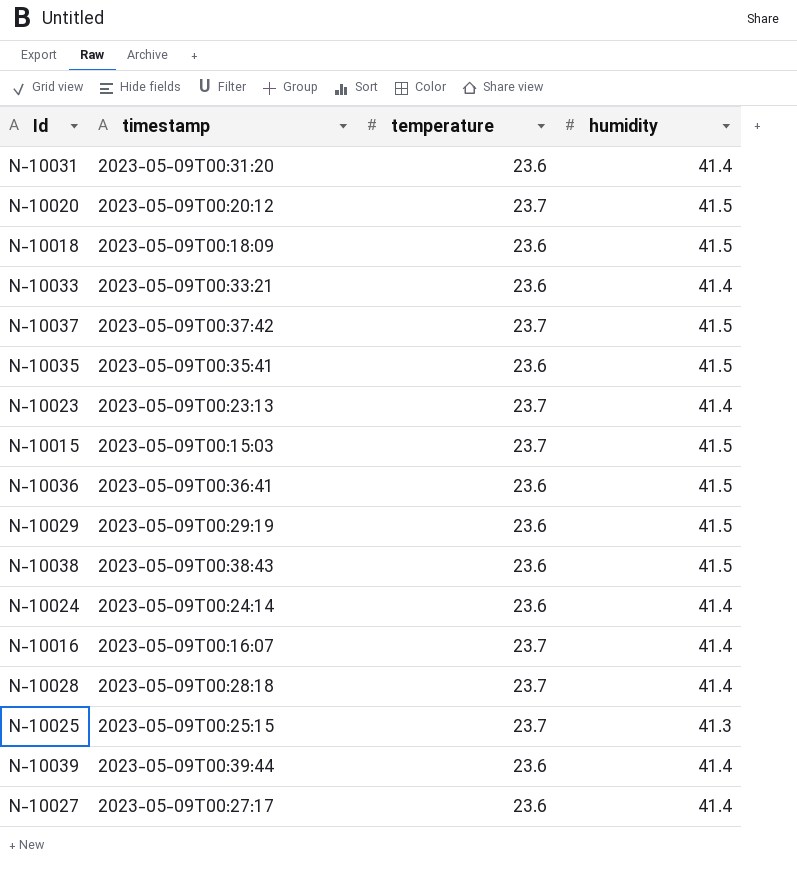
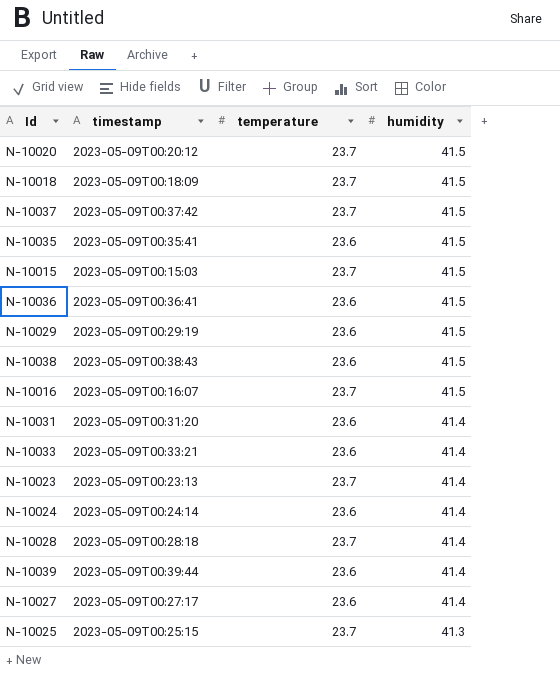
row order: none -> humidity descending
N-10018 | temperature: 23.6 -> 23.7
N-10016 | humidity: 41.4 -> 41.5

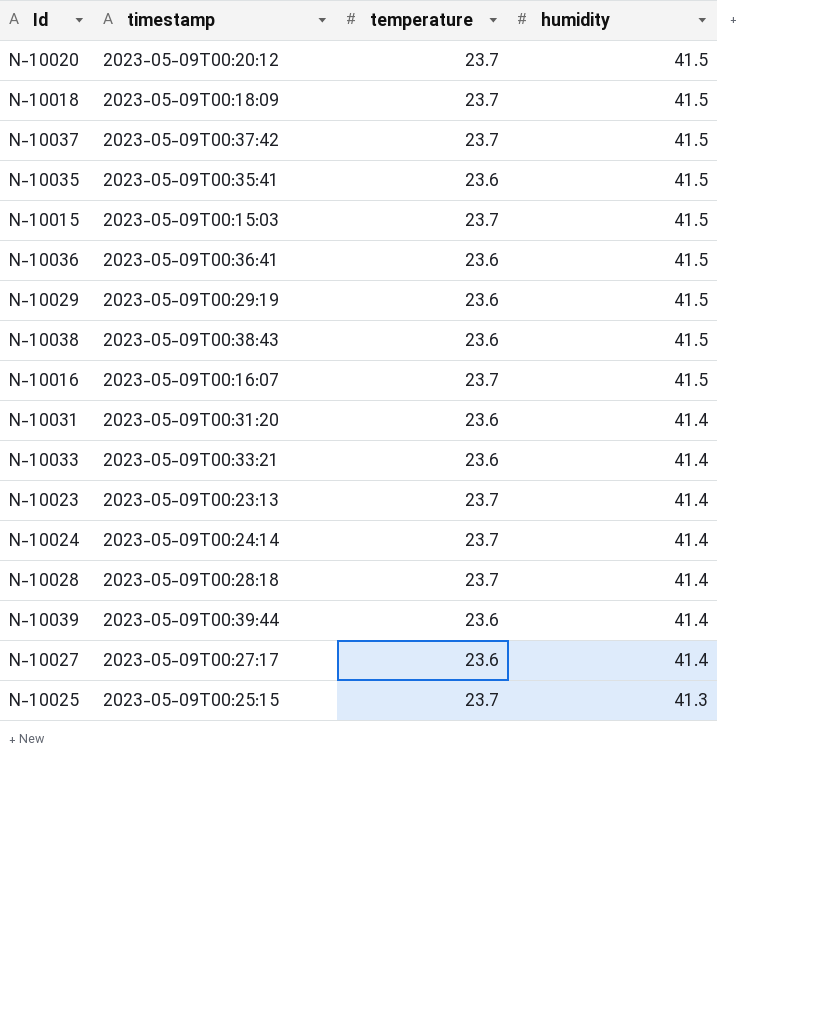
N-10024 | temperature: 23.6 -> 23.7

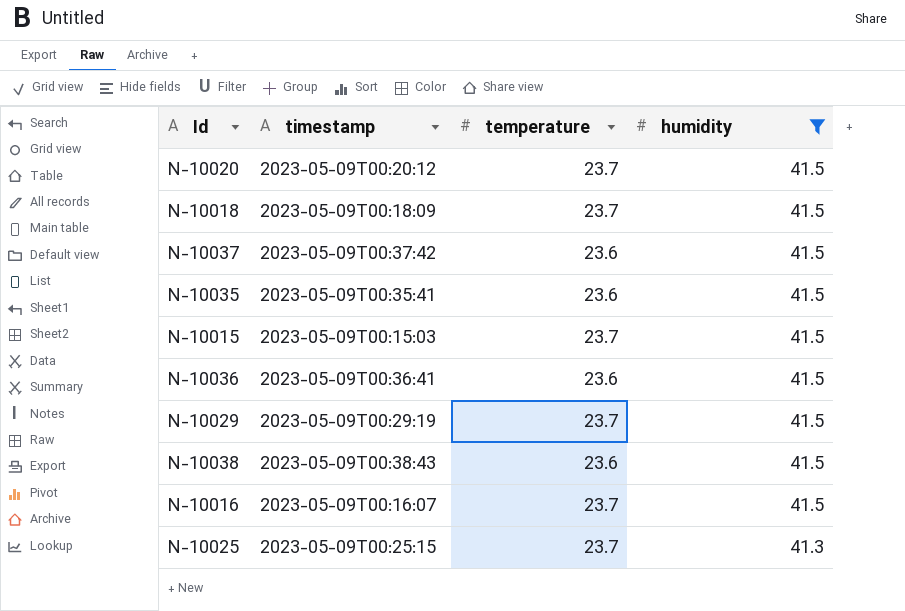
filter: none -> humidity != 41.4
N-10037 | temperature: 23.7 -> 23.6
N-10029 | temperature: 23.6 -> 23.7

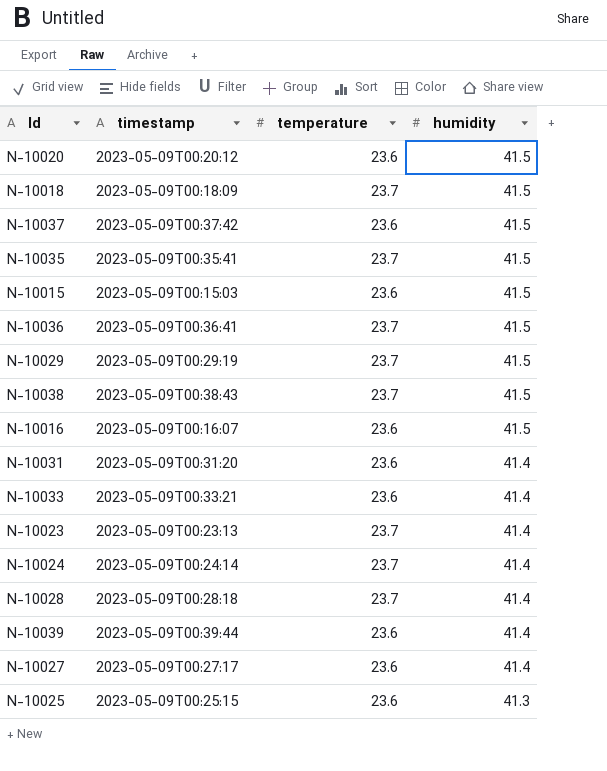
filter: humidity != 41.4 -> none
N-10020 | temperature: 23.7 -> 23.6
N-10035 | temperature: 23.6 -> 23.7
N-10015 | temperature: 23.7 -> 23.6
N-10036 | temperature: 23.6 -> 23.7
N-10038 | temperature: 23.6 -> 23.7
N-10016 | temperature: 23.7 -> 23.6
N-10025 | temperature: 23.7 -> 23.6

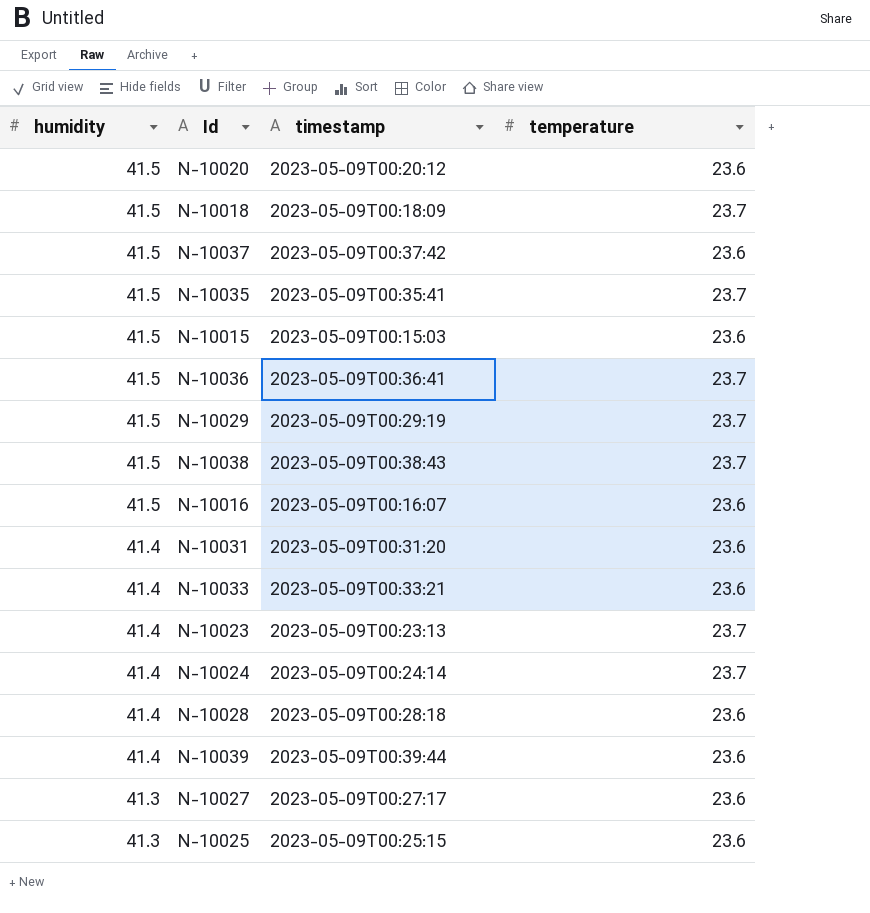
column humidity | position: 4 -> 1
N-10028 | temperature: 23.7 -> 23.6
N-10027 | humidity: 41.4 -> 41.3

